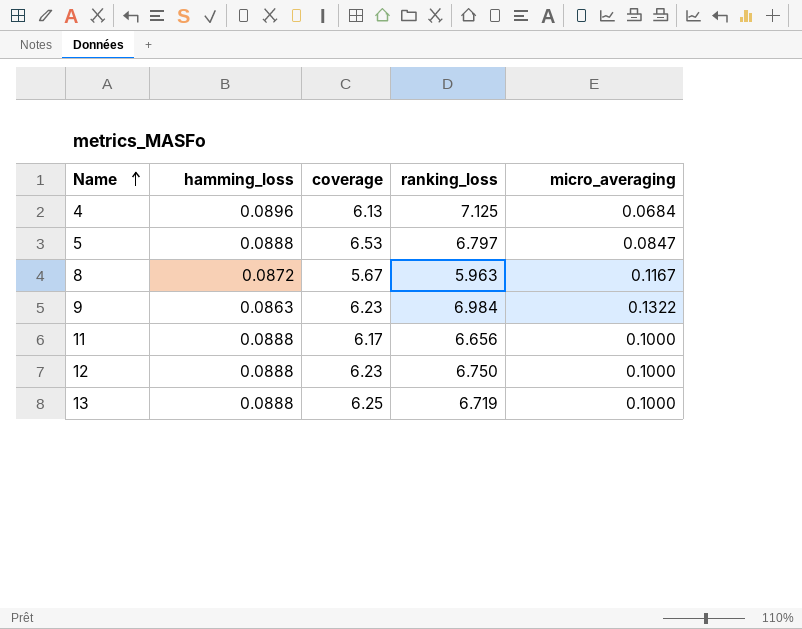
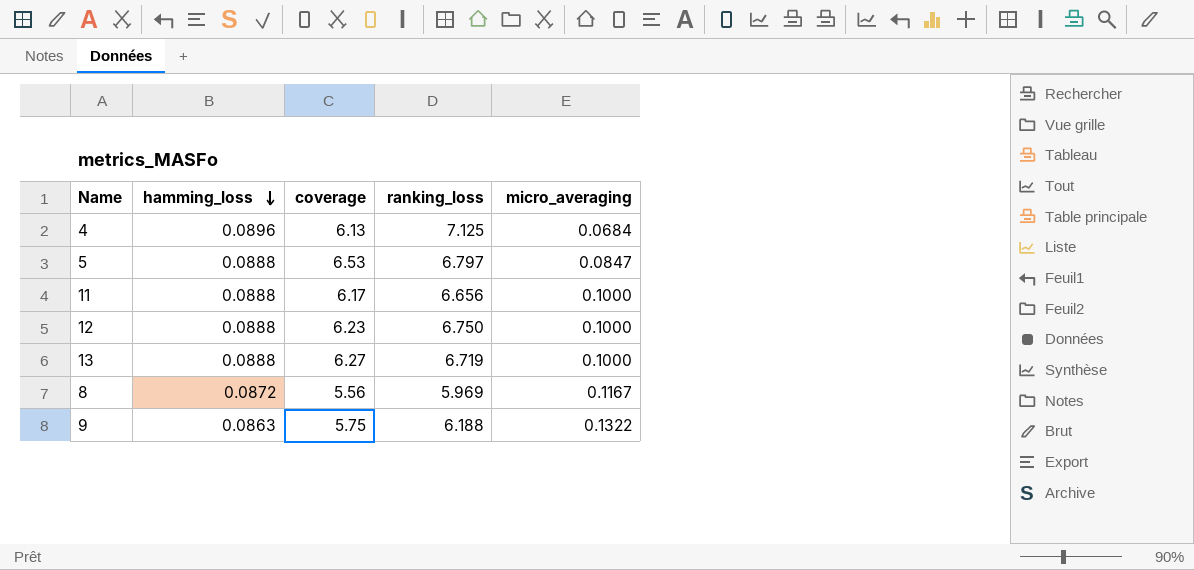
row order: Name ascending -> hamming_loss descending
13 | coverage: 6.25 -> 6.27
8 | coverage: 5.67 -> 5.56
8 | ranking_loss: 5.963 -> 5.969
9 | coverage: 6.23 -> 5.75
9 | ranking_loss: 6.984 -> 6.188

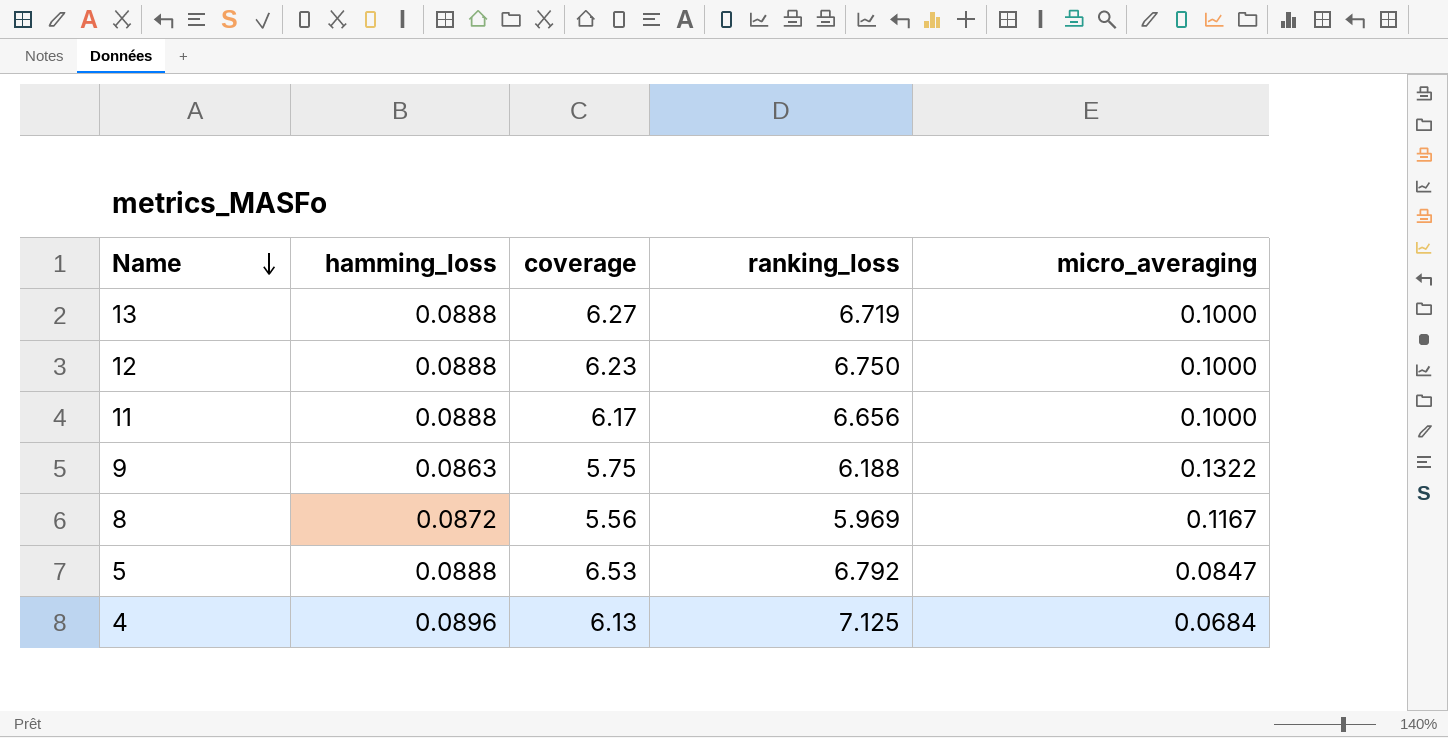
row order: hamming_loss descending -> Name descending
5 | ranking_loss: 6.797 -> 6.792

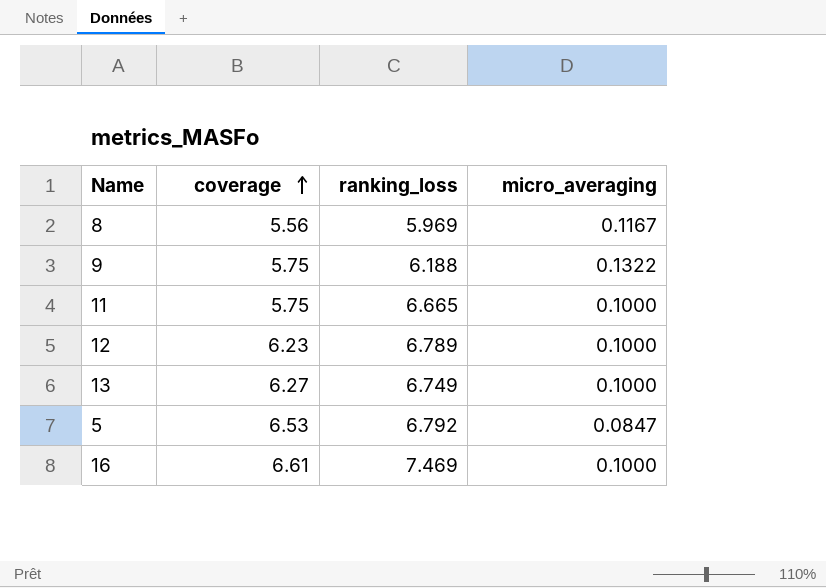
row order: Name descending -> coverage ascending
column hamming_loss | position: 2 -> none
row 4: 0.0896 | 6.13 | 7.125 | 0.0684 -> none
11 | coverage: 6.17 -> 5.75
11 | ranking_loss: 6.656 -> 6.665
12 | ranking_loss: 6.750 -> 6.789
13 | ranking_loss: 6.719 -> 6.749
row 16: none -> 6.61 | 7.469 | 0.1000

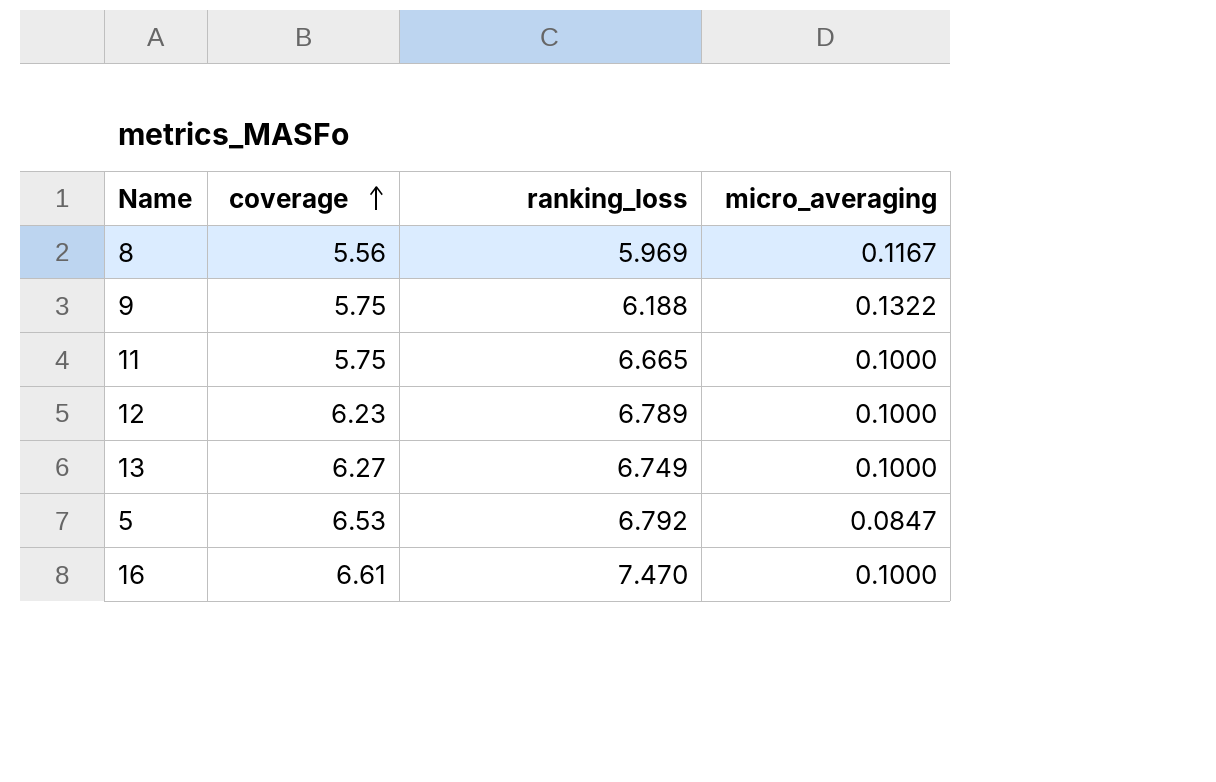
16 | ranking_loss: 7.469 -> 7.470

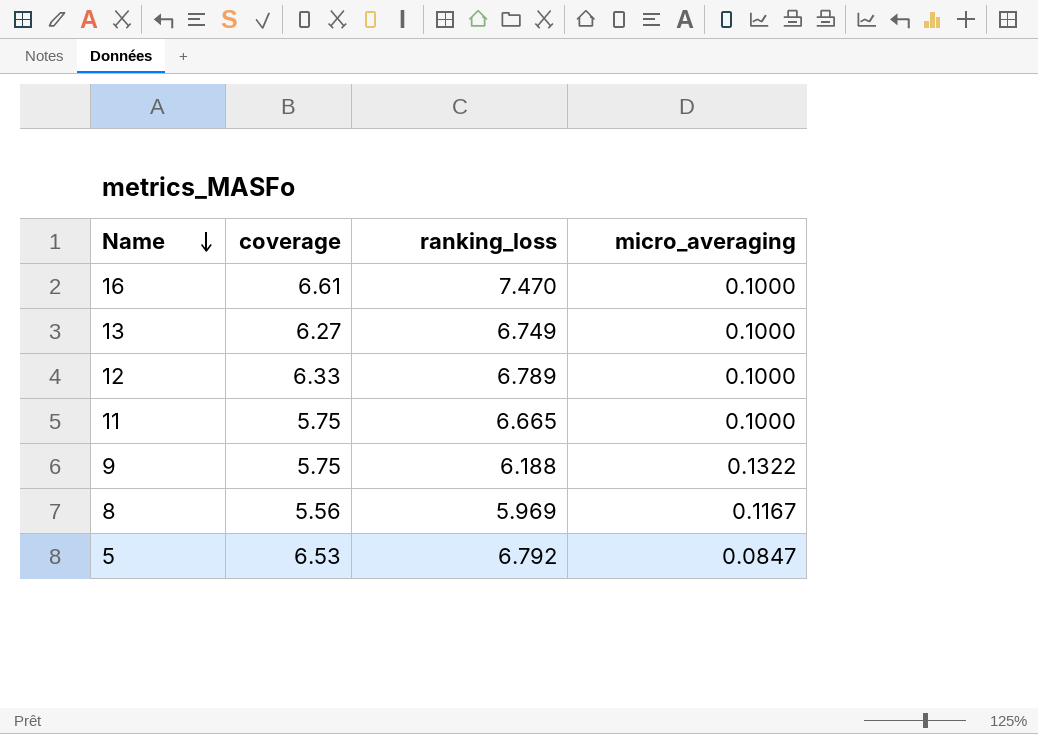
row order: coverage ascending -> Name descending
12 | coverage: 6.23 -> 6.33

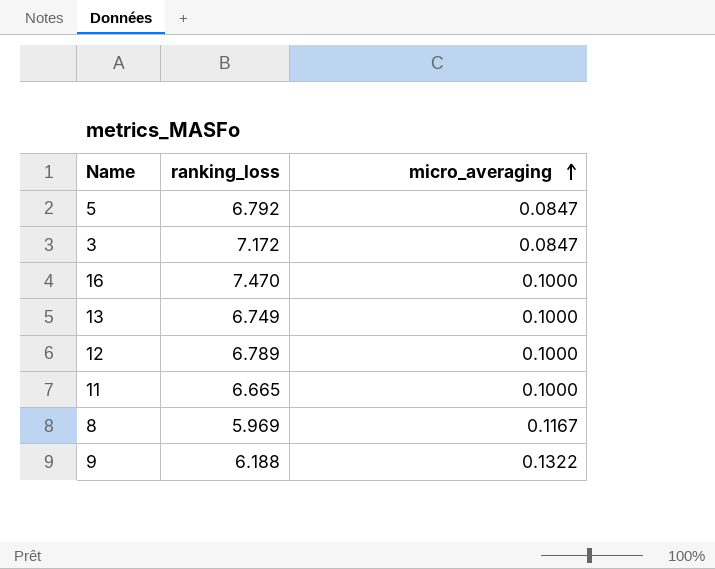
row order: Name descending -> micro_averaging ascending
column coverage | position: 2 -> none
row 3: none -> 7.172 | 0.0847

